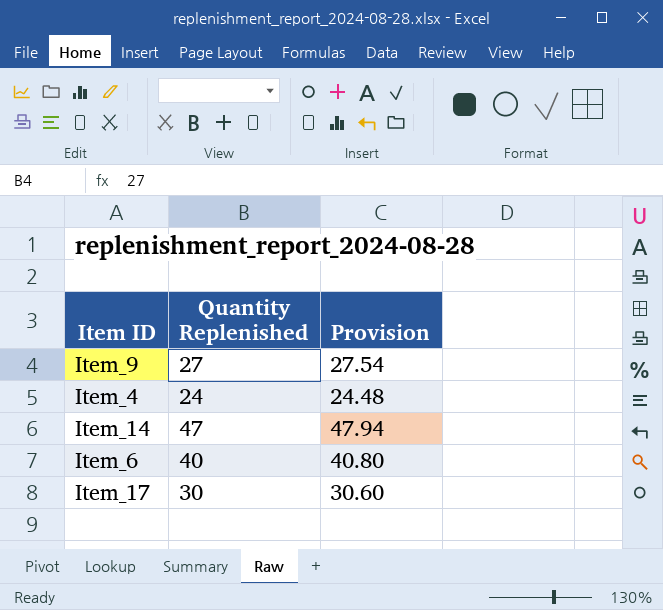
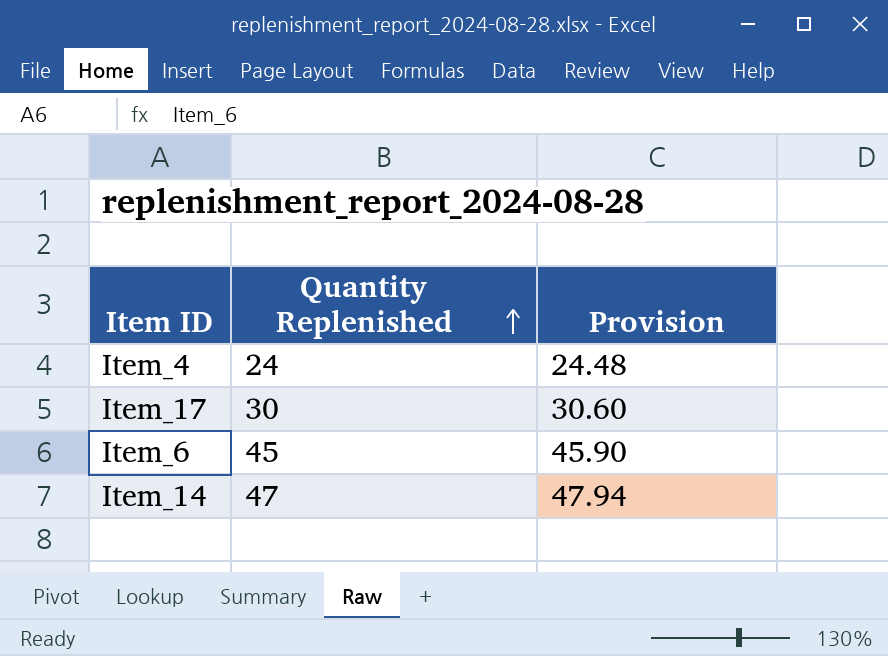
row order: none -> Quantity Replenished ascending
row Item_9: 27 | 27.54 -> none
Item_6 | Quantity Replenished: 40 -> 45
Item_6 | Provision: 40.80 -> 45.90

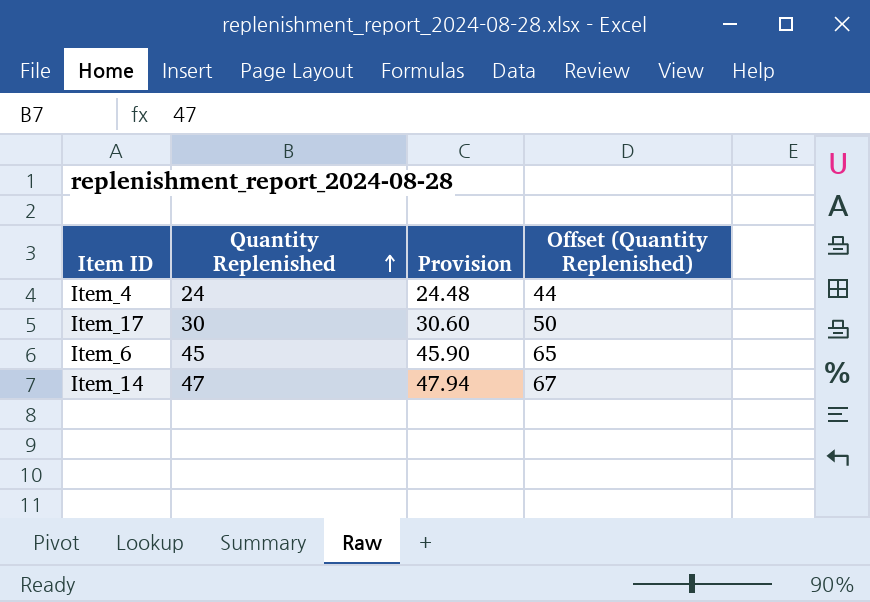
column Offset (Quantity Replenished) | formula: none -> [Quantity Replenished] + 20

